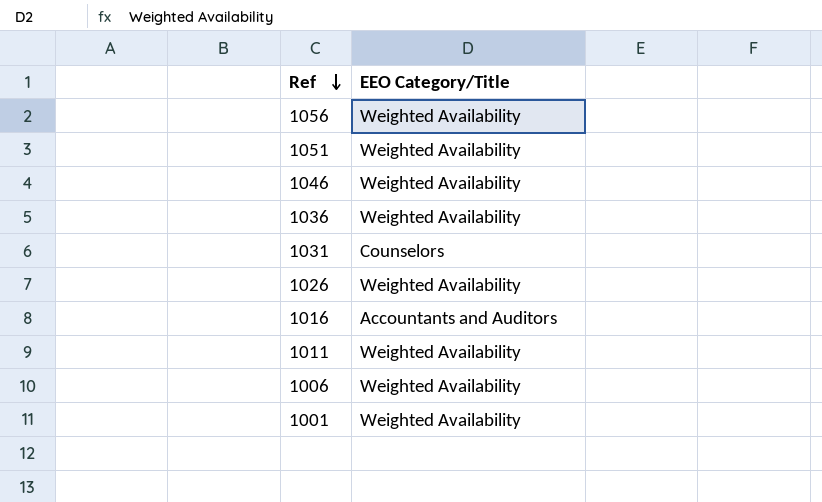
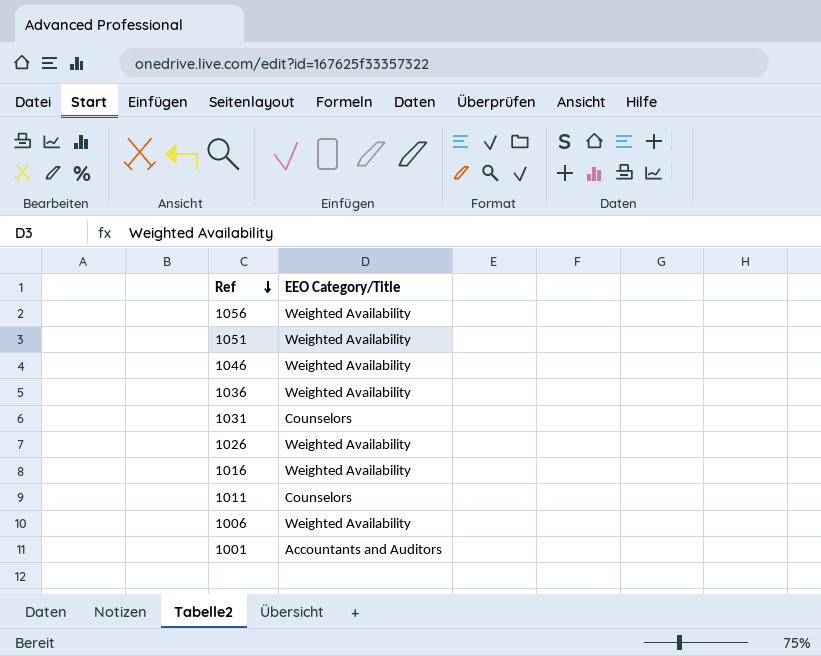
1016 | EEO Category/Title: Accountants and Auditors -> Weighted Availability
1011 | EEO Category/Title: Weighted Availability -> Counselors
1001 | EEO Category/Title: Weighted Availability -> Accountants and Auditors

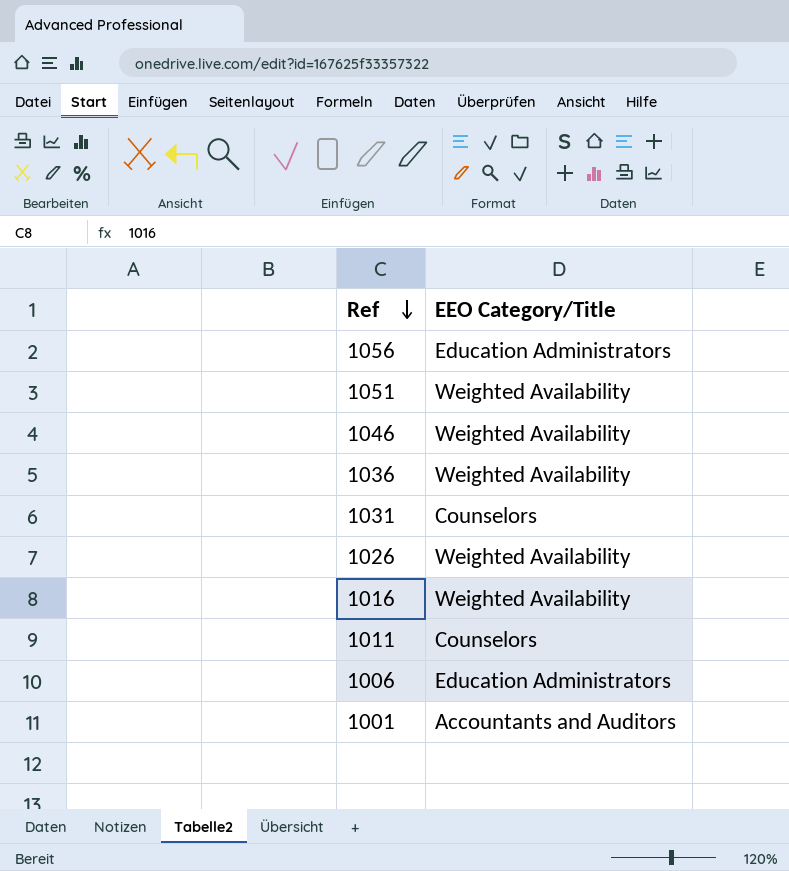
1056 | EEO Category/Title: Weighted Availability -> Education Administrators
1006 | EEO Category/Title: Weighted Availability -> Education Administrators

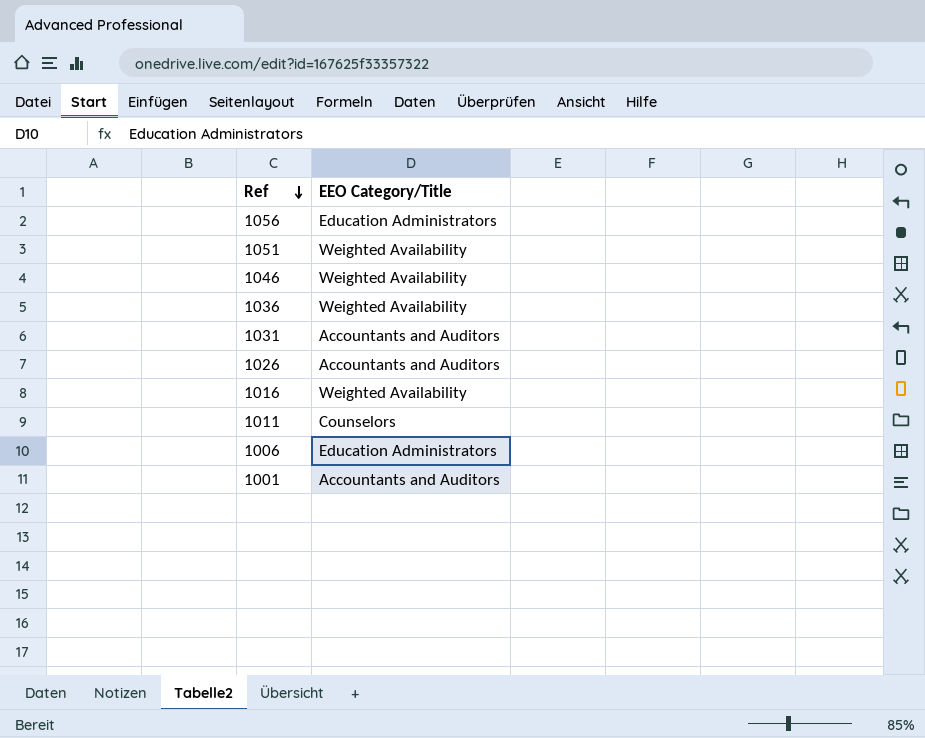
1031 | EEO Category/Title: Counselors -> Accountants and Auditors
1026 | EEO Category/Title: Weighted Availability -> Accountants and Auditors

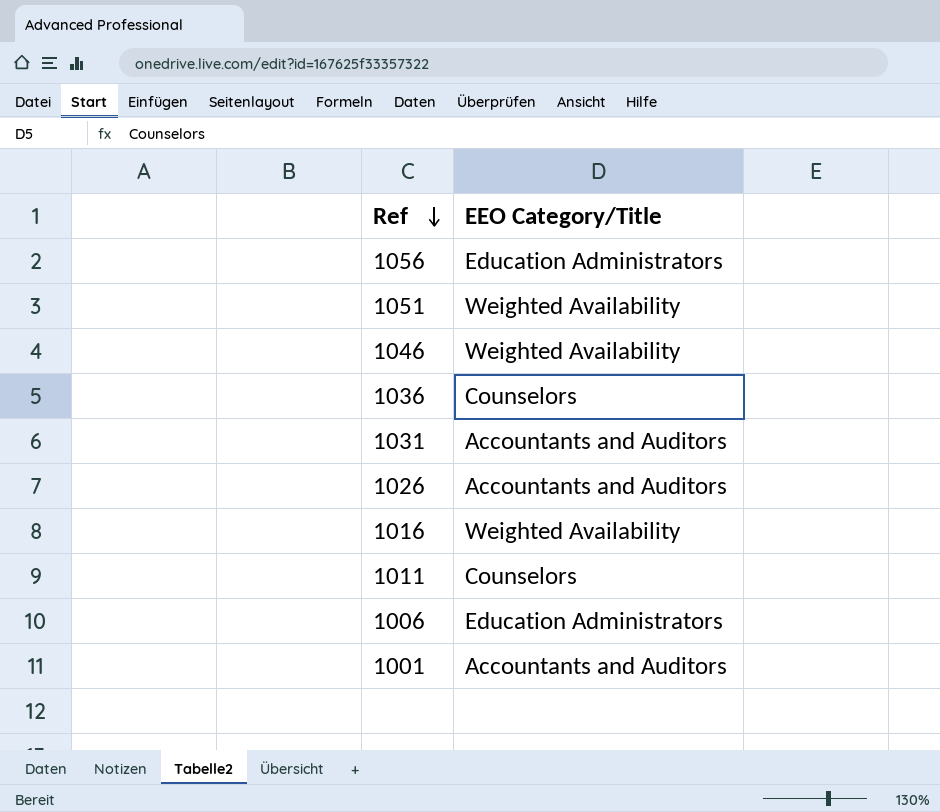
1036 | EEO Category/Title: Weighted Availability -> Counselors

